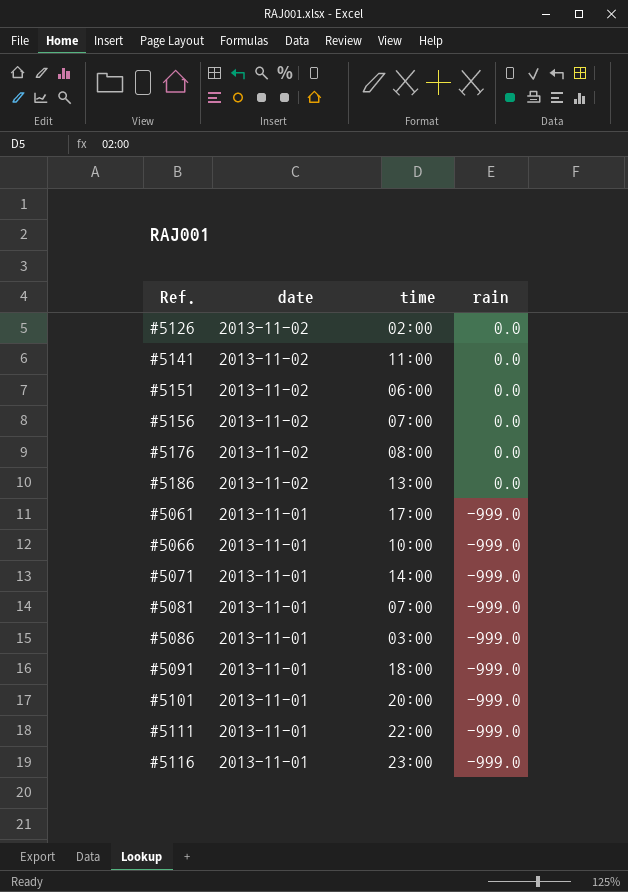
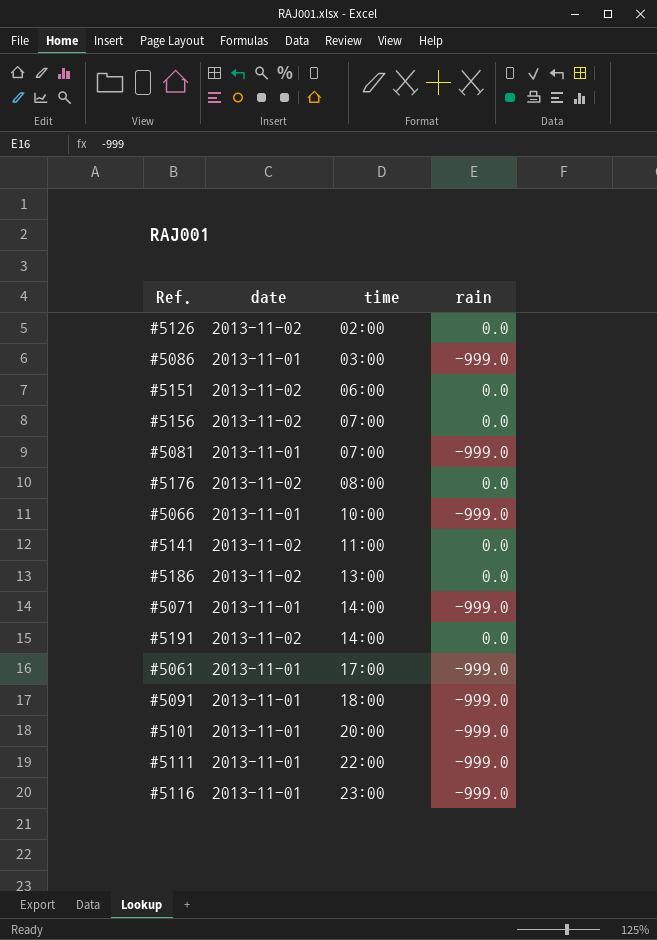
row order: date descending -> time ascending
row #5191: none -> 2013-11-02 | 14:00 | 0.0

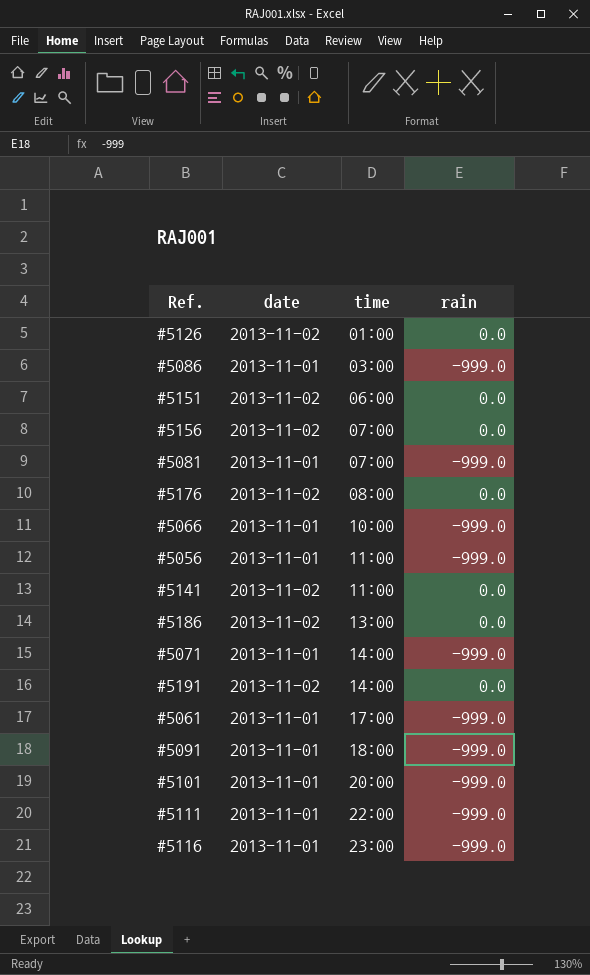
#5126 | time: 02:00 -> 01:00
row #5056: none -> 2013-11-01 | 11:00 | -999.0

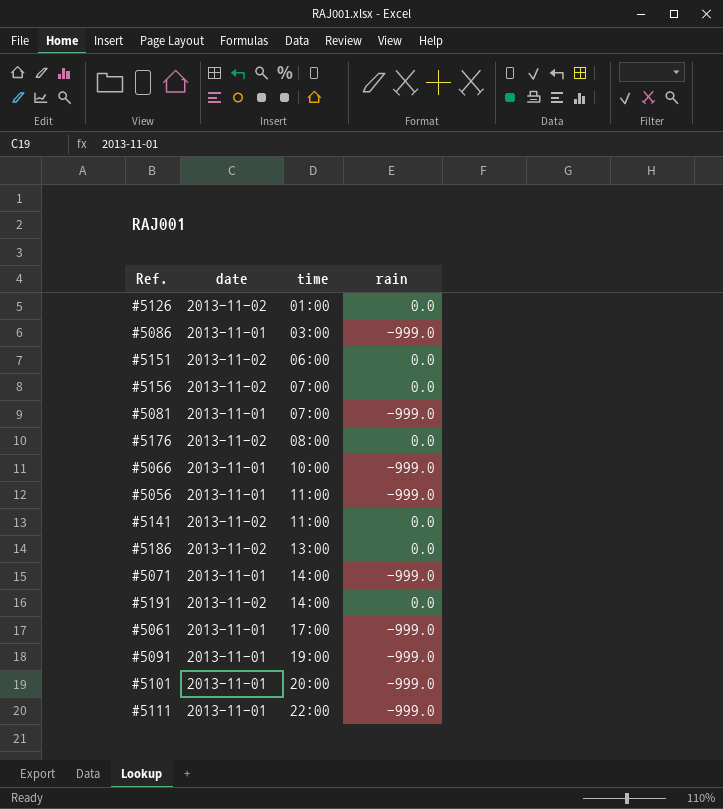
row #5116: 2013-11-01 | 23:00 | -999.0 -> none
#5091 | time: 18:00 -> 19:00

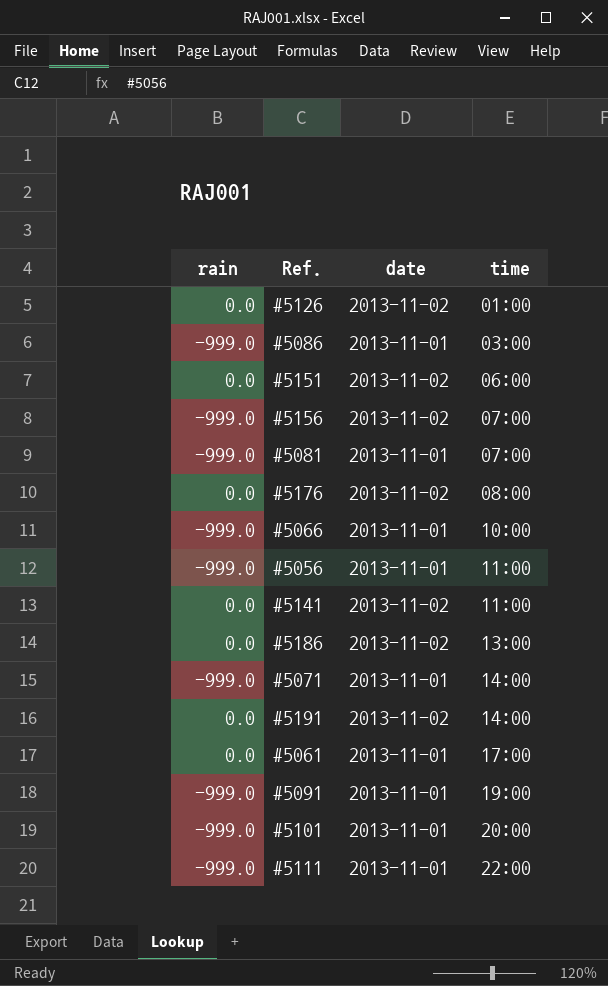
column rain | position: 4 -> 1
#5156 | rain: 0.0 -> -999.0
#5061 | rain: -999.0 -> 0.0

